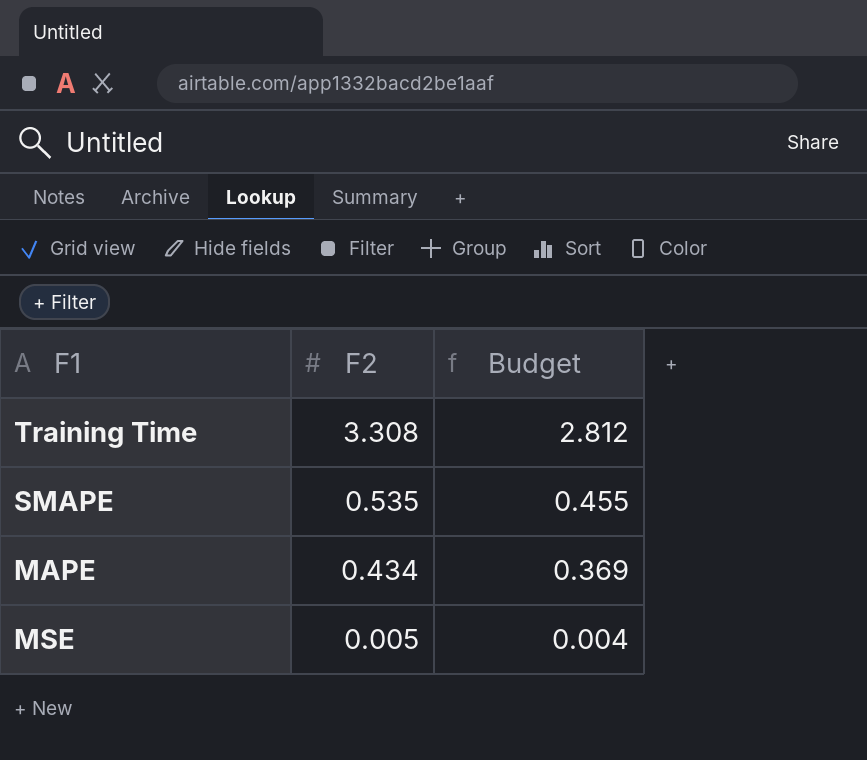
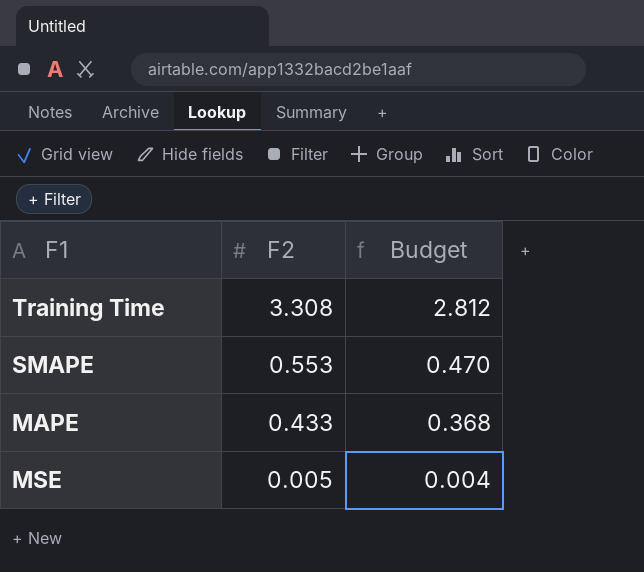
SMAPE | F2: 0.535 -> 0.553
SMAPE | Budget: 0.455 -> 0.470
MAPE | F2: 0.434 -> 0.433
MAPE | Budget: 0.369 -> 0.368

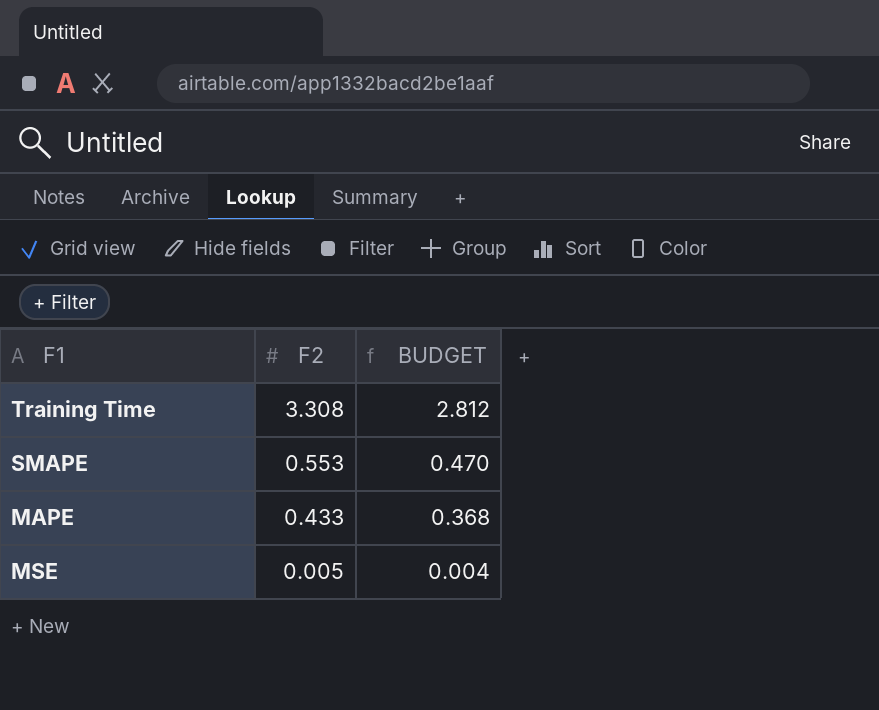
column name: Budget -> BUDGET

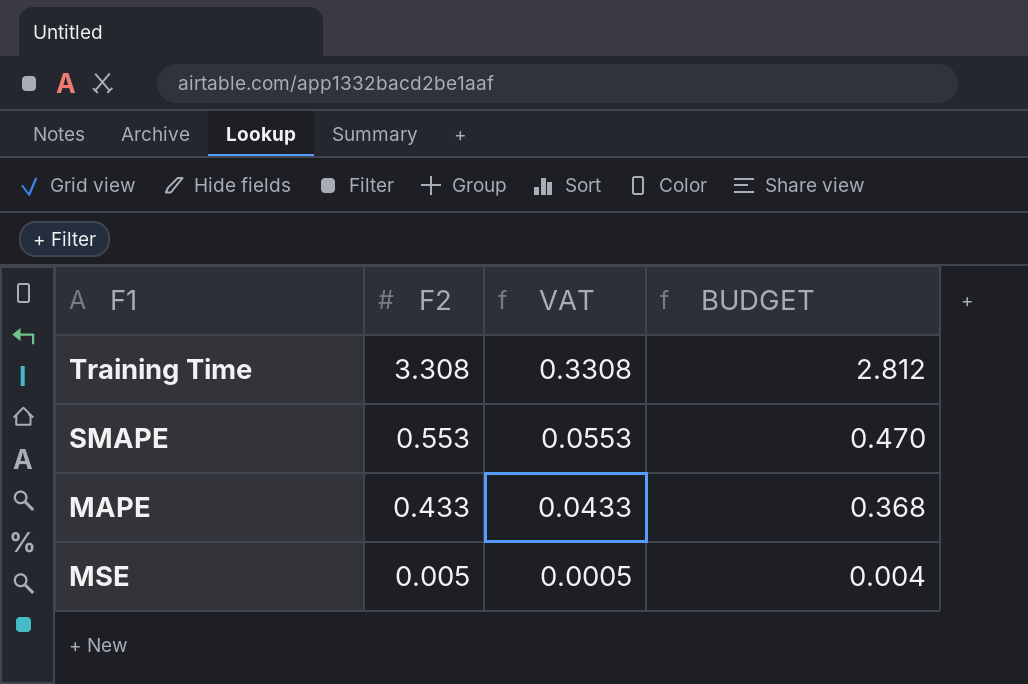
column VAT | formula: none -> [F2] * 0.1

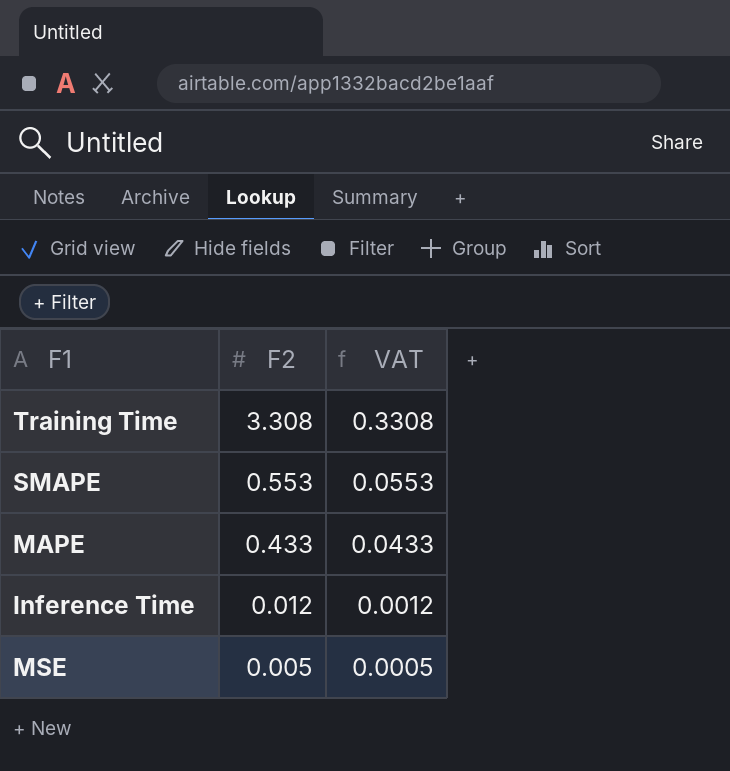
column BUDGET | formula: [F2] * 0.85 -> none
row Inference Time: none -> 0.012 | 0.0012

